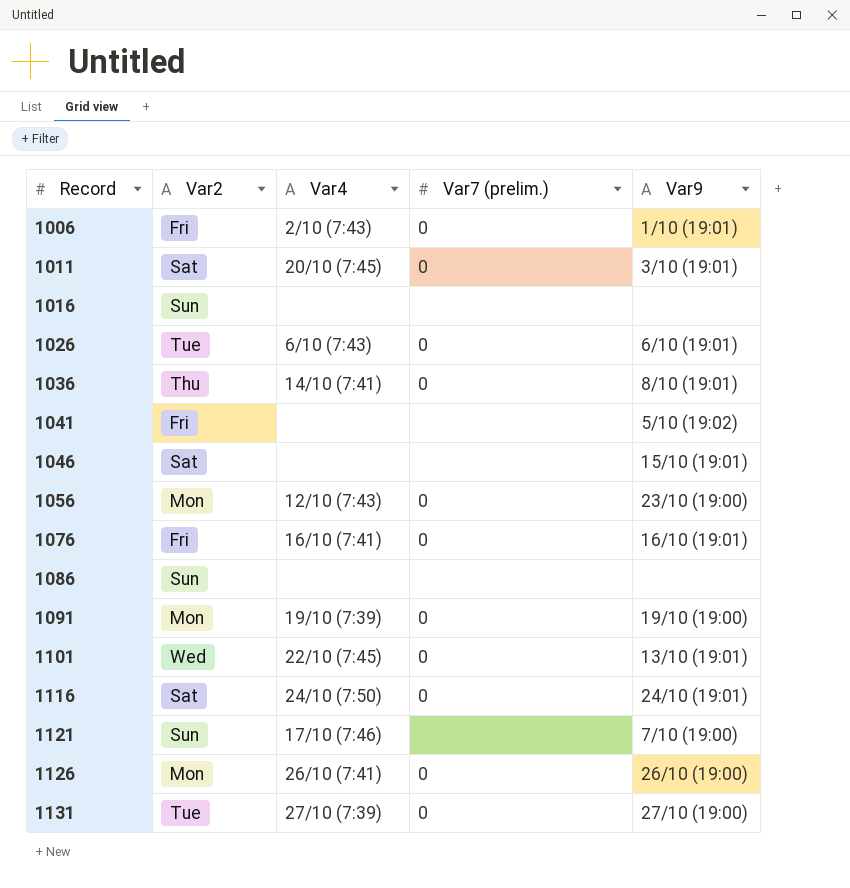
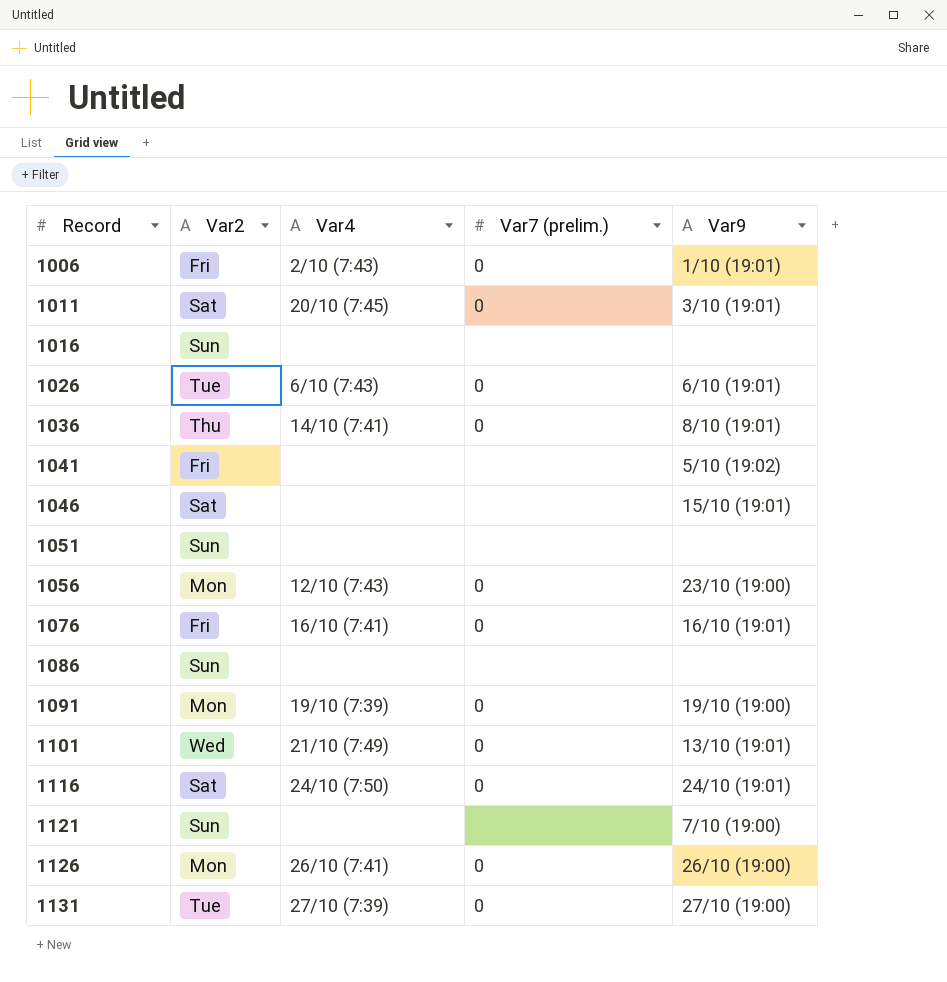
row 1051: none -> Sun | none | none | none
1101 | Var4: 22/10 (7:45) -> 21/10 (7:49)
1121 | Var4: 17/10 (7:46) -> none

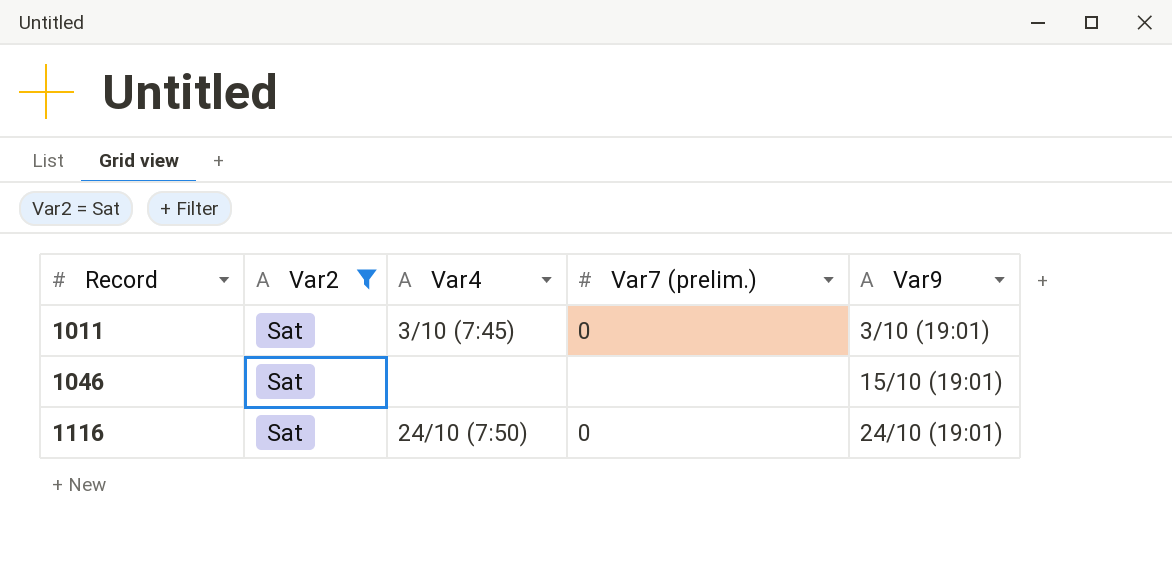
filter: none -> Var2 = Sat
1011 | Var4: 20/10 (7:45) -> 3/10 (7:45)

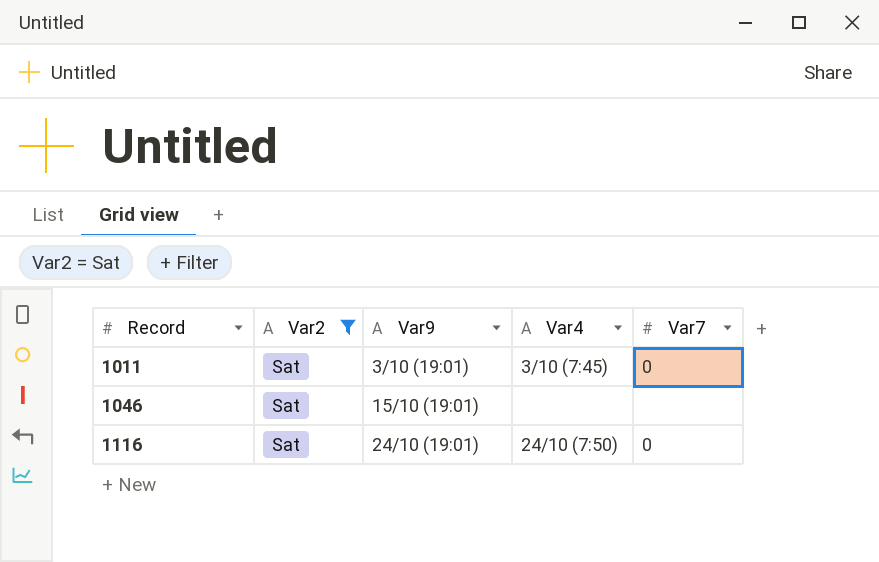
column Var9 | position: 5 -> 3
column name: Var7 (prelim.) -> Var7

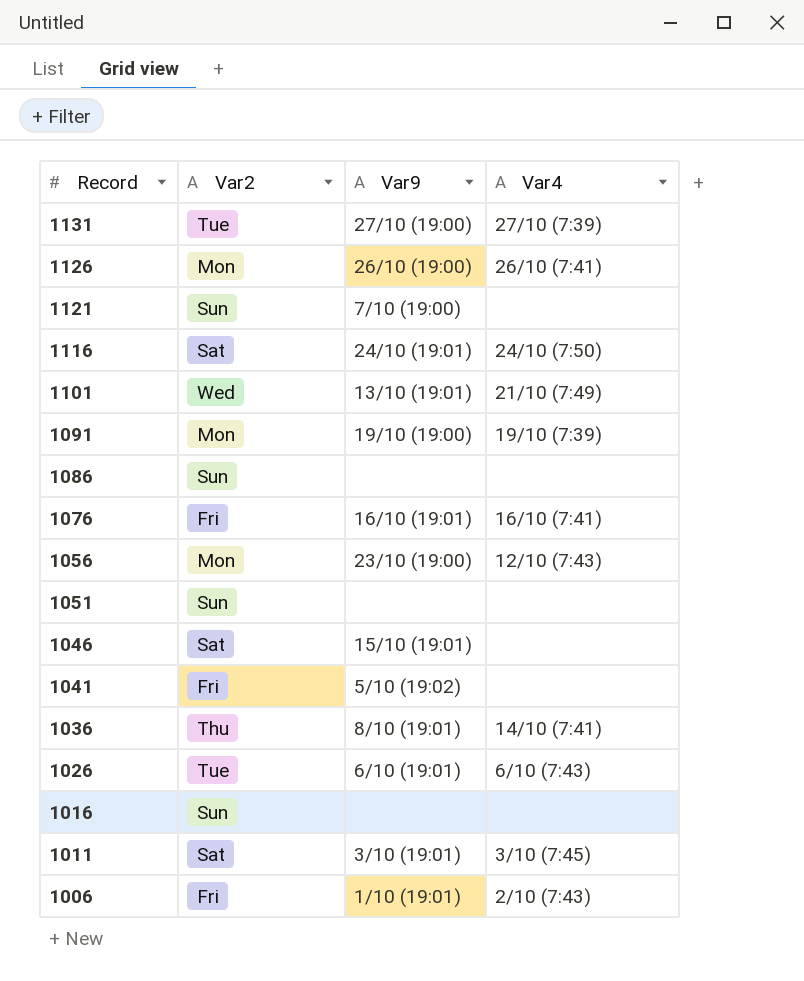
filter: Var2 = Sat -> none
row order: Record ascending -> Record descending
column Var7 | position: 5 -> none

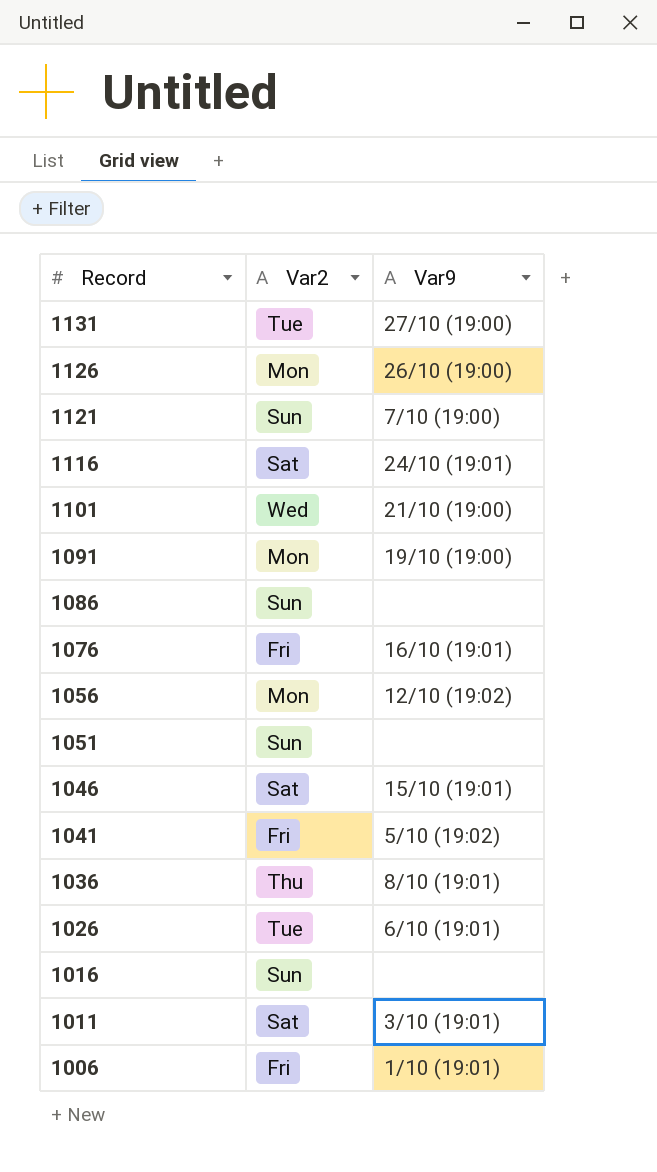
column Var4 | position: 4 -> none
1101 | Var9: 13/10 (19:01) -> 21/10 (19:00)
1056 | Var9: 23/10 (19:00) -> 12/10 (19:02)

